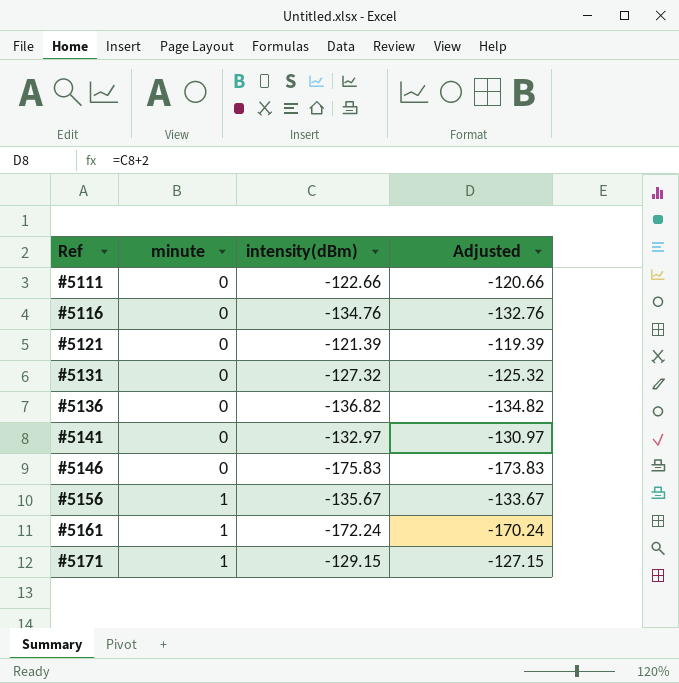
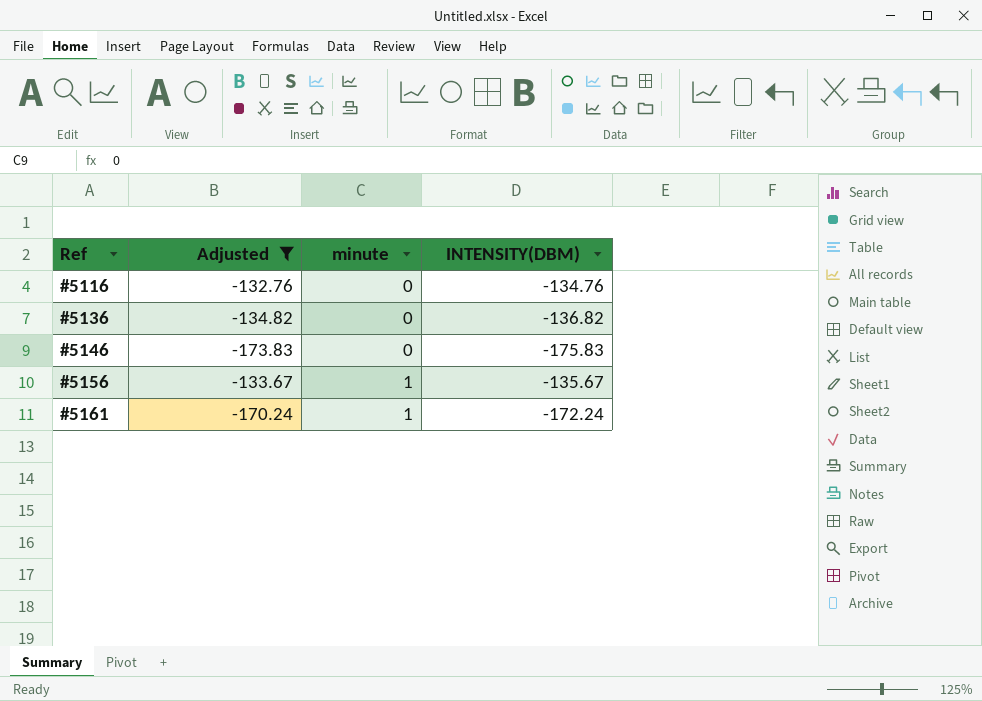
filter: none -> Adjusted <= -132.76
column Adjusted | position: 4 -> 2
column name: intensity(dBm) -> INTENSITY(DBM)

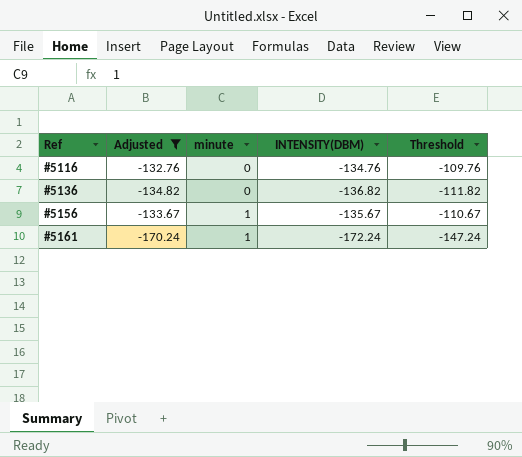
column Threshold | formula: none -> [INTENSITY(DBM)] + 25
row #5146: -173.83 | 0 | -175.83 -> none

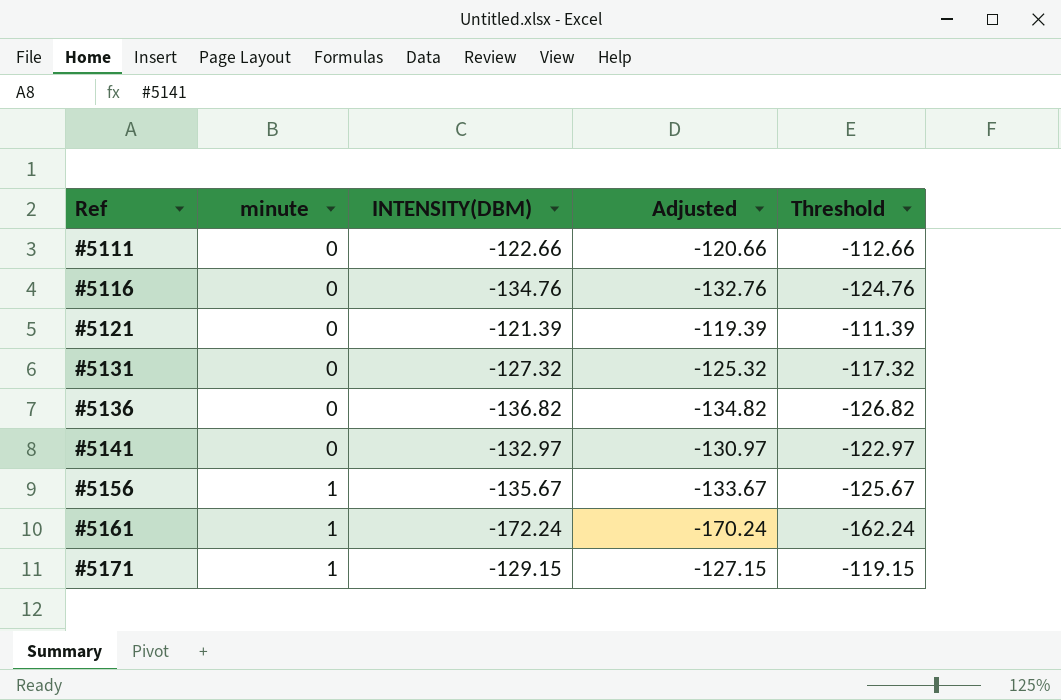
filter: Adjusted <= -132.76 -> none
column Adjusted | position: 2 -> 4
column Threshold | formula: [INTENSITY(DBM)] + 25 -> [INTENSITY(DBM)] + 10

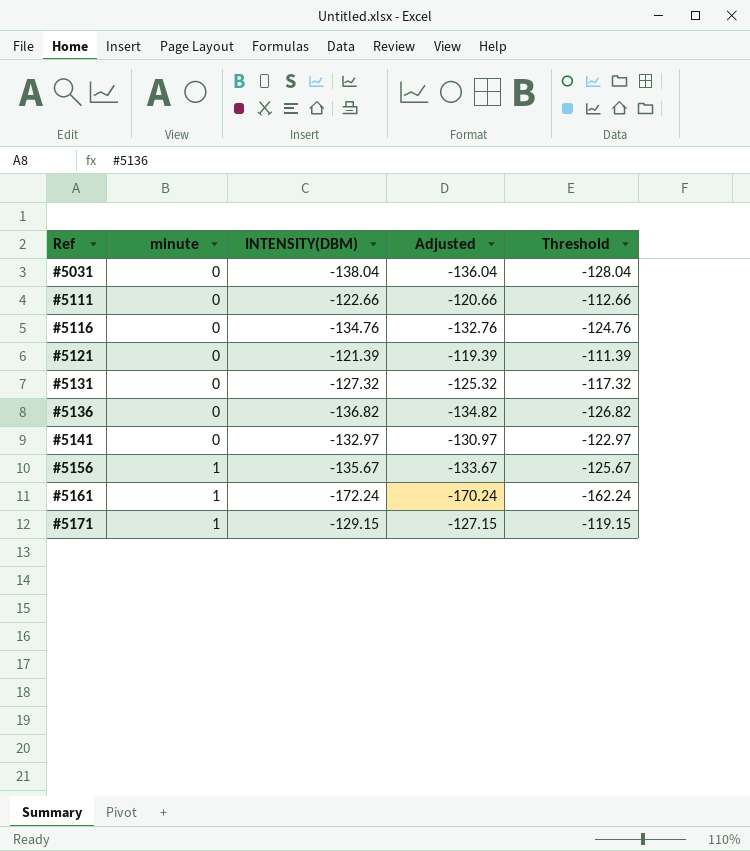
row #5031: none -> 0 | -138.04 | -136.04 | -128.04

